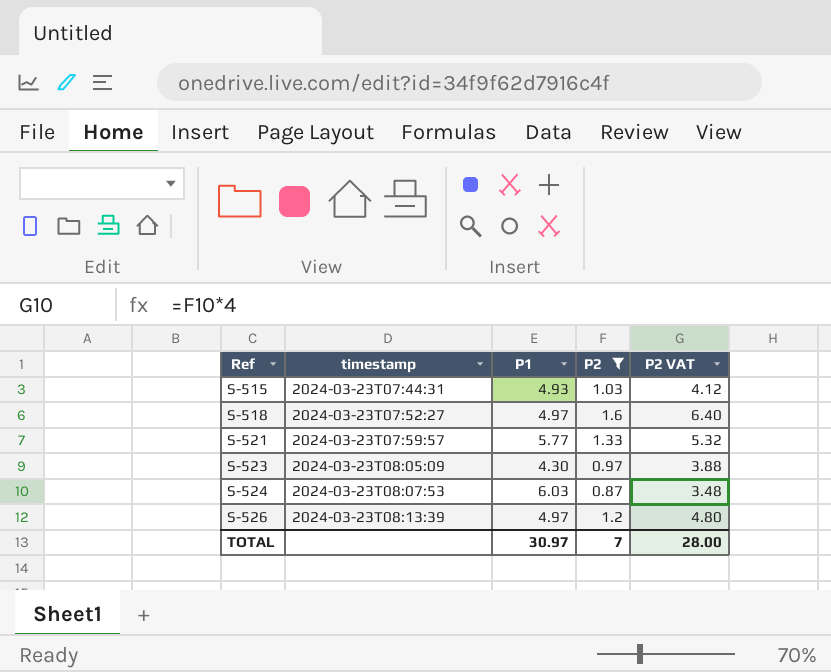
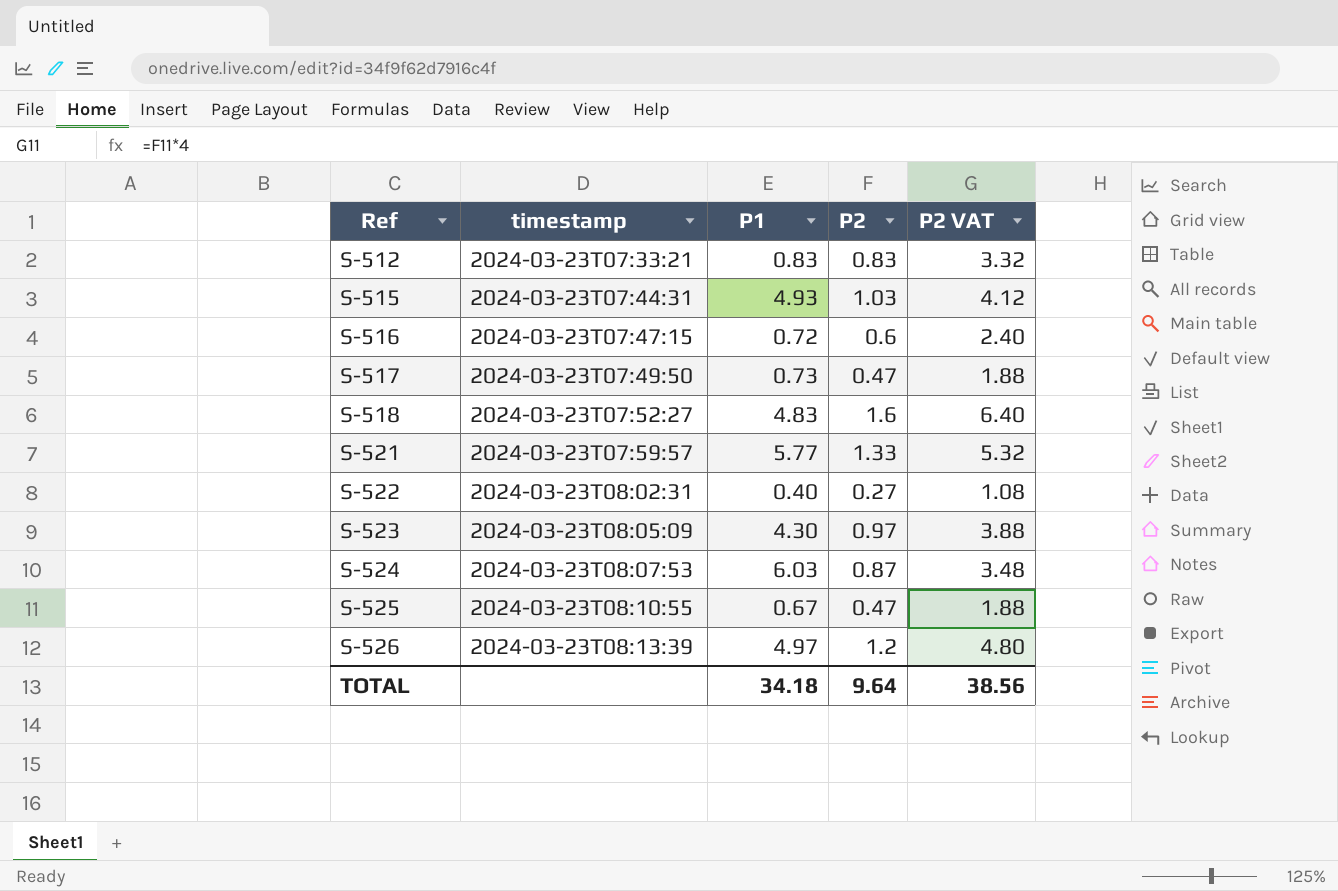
filter: P2 >= 0.87 -> none
S-518 | P1: 4.97 -> 4.83
TOTAL | P1: 30.97 -> 34.18
TOTAL | P2: 7 -> 9.64
TOTAL | P2 VAT: 28.00 -> 38.56

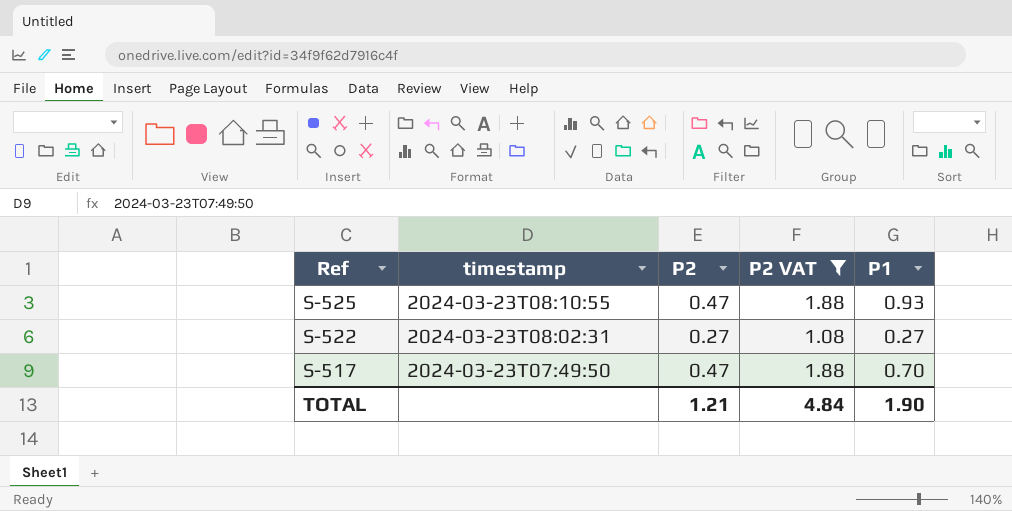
filter: none -> P2 VAT <= 1.88
row order: Ref ascending -> Ref descending
column P1 | position: 3 -> 5
S-525 | P1: 0.67 -> 0.93
S-522 | P1: 0.40 -> 0.27
S-517 | P1: 0.73 -> 0.70
TOTAL | P2: 9.64 -> 1.21
TOTAL | P2 VAT: 38.56 -> 4.84
TOTAL | P1: 34.18 -> 1.90

